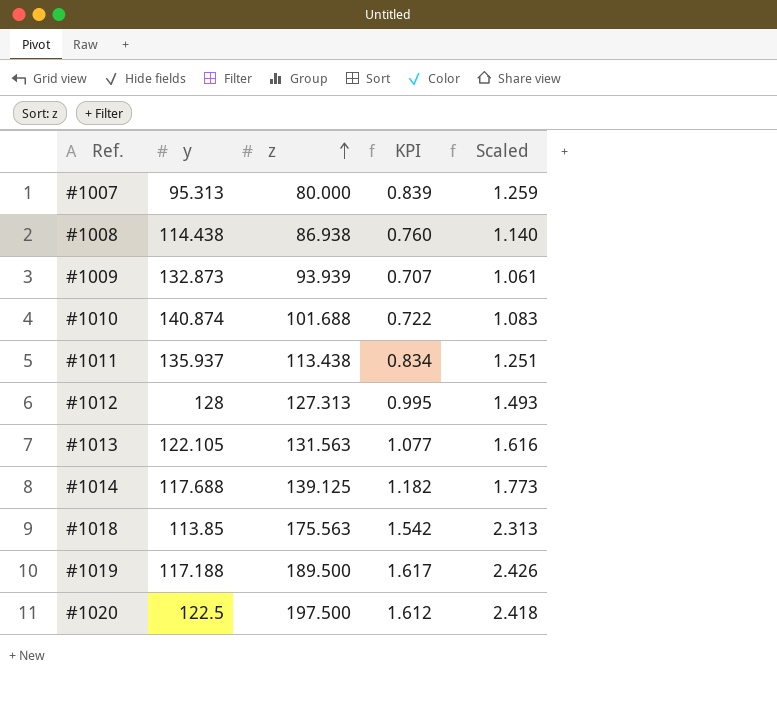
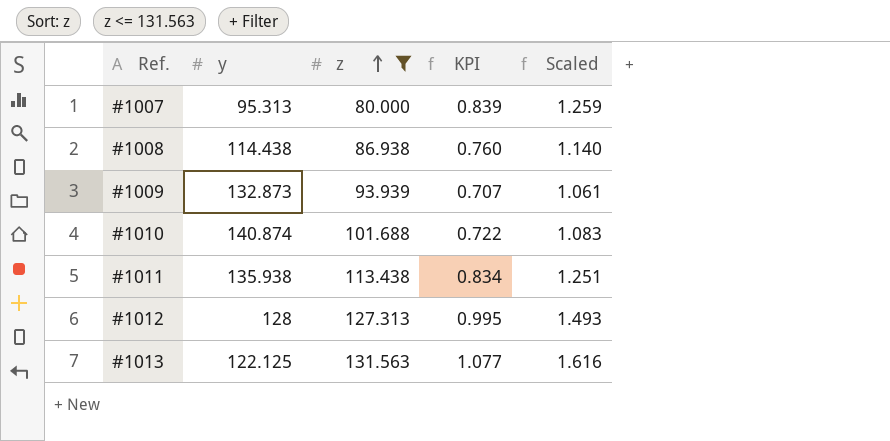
filter: none -> z <= 131.563
#1011 | y: 135.937 -> 135.938
#1013 | y: 122.105 -> 122.125

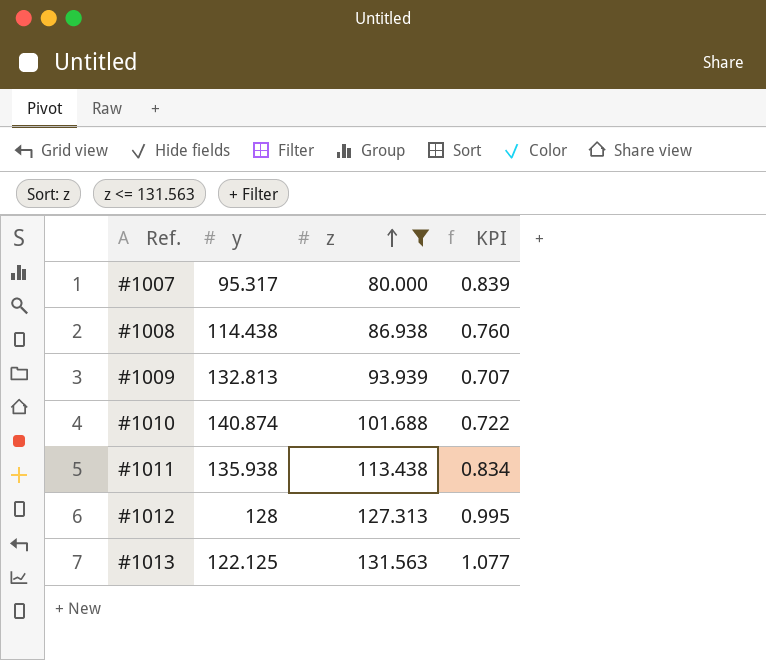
column Scaled | formula: [KPI] * 1.5 -> none
#1007 | y: 95.313 -> 95.317
#1009 | y: 132.873 -> 132.813

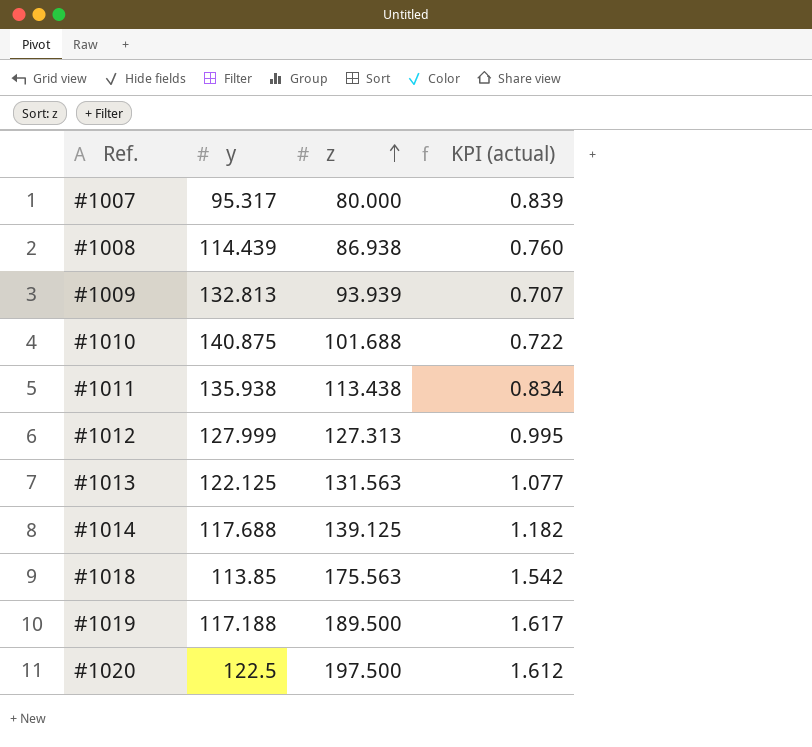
filter: z <= 131.563 -> none
column name: KPI -> KPI (actual)
#1008 | y: 114.438 -> 114.439
#1010 | y: 140.874 -> 140.875
#1012 | y: 128 -> 127.999

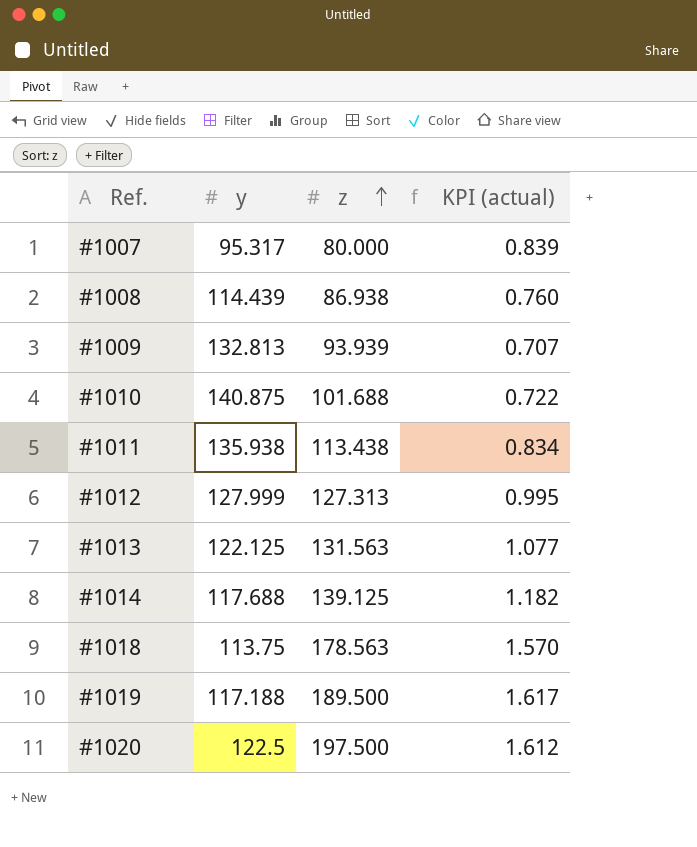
#1018 | y: 113.85 -> 113.75
#1018 | z: 175.563 -> 178.563
#1018 | KPI (actual): 1.542 -> 1.570

